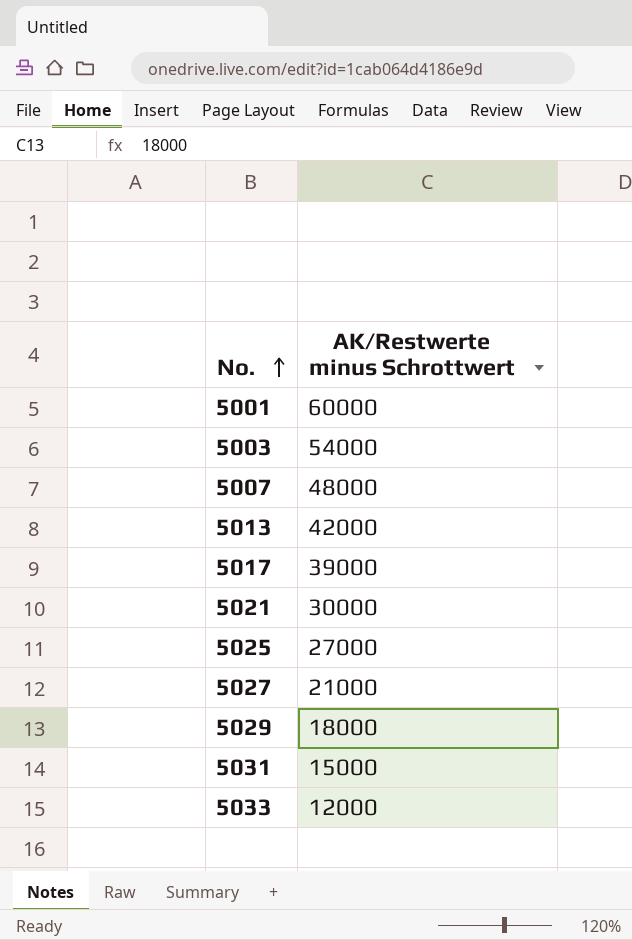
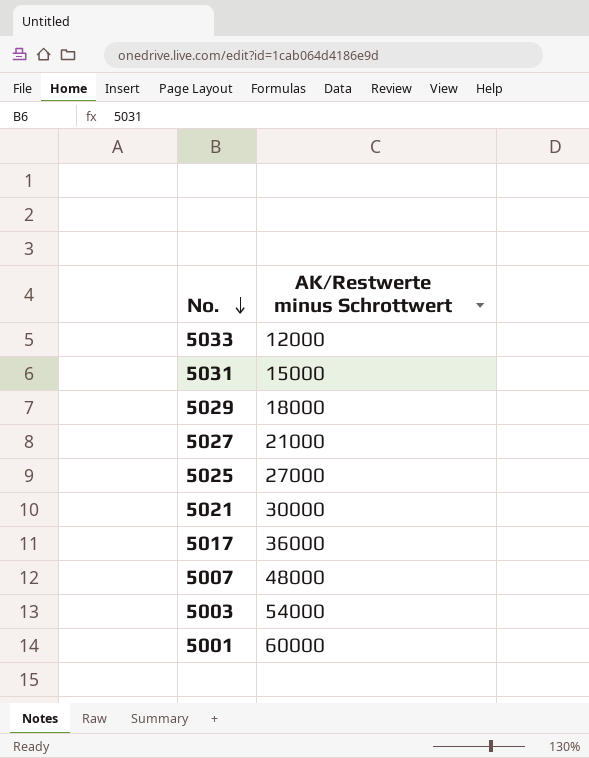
row order: No. ascending -> No. descending
row 5013: 42000 -> none
5017 | AK/Restwerte minus Schrottwert: 39000 -> 36000

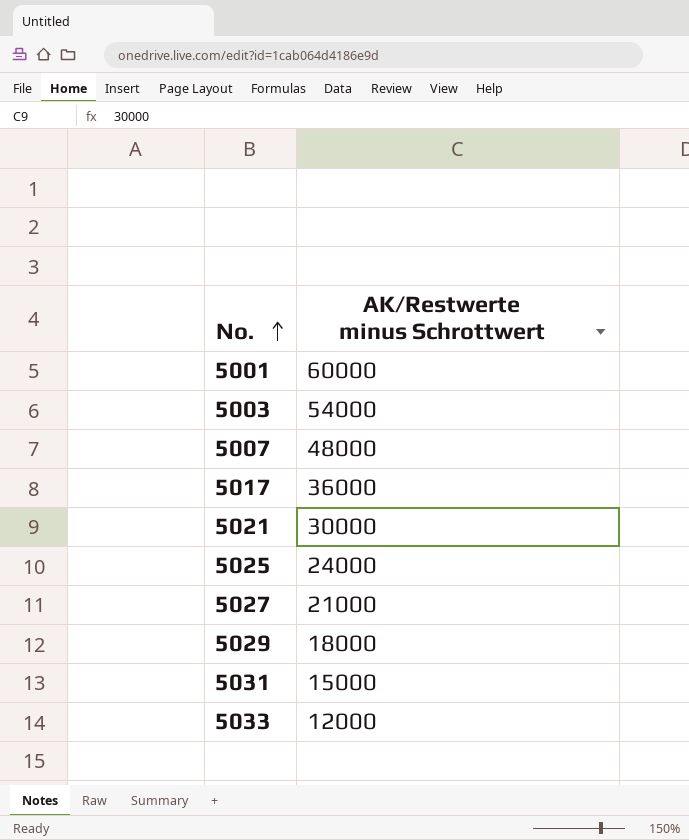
row order: No. descending -> No. ascending
5025 | AK/Restwerte minus Schrottwert: 27000 -> 24000

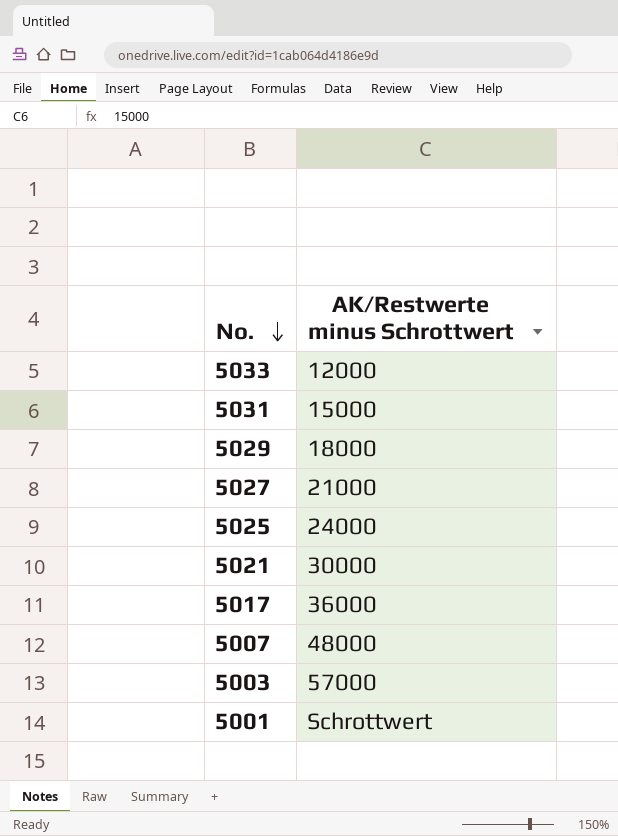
row order: No. ascending -> No. descending
5003 | AK/Restwerte minus Schrottwert: 54000 -> 57000
5001 | AK/Restwerte minus Schrottwert: 60000 -> Schrottwert

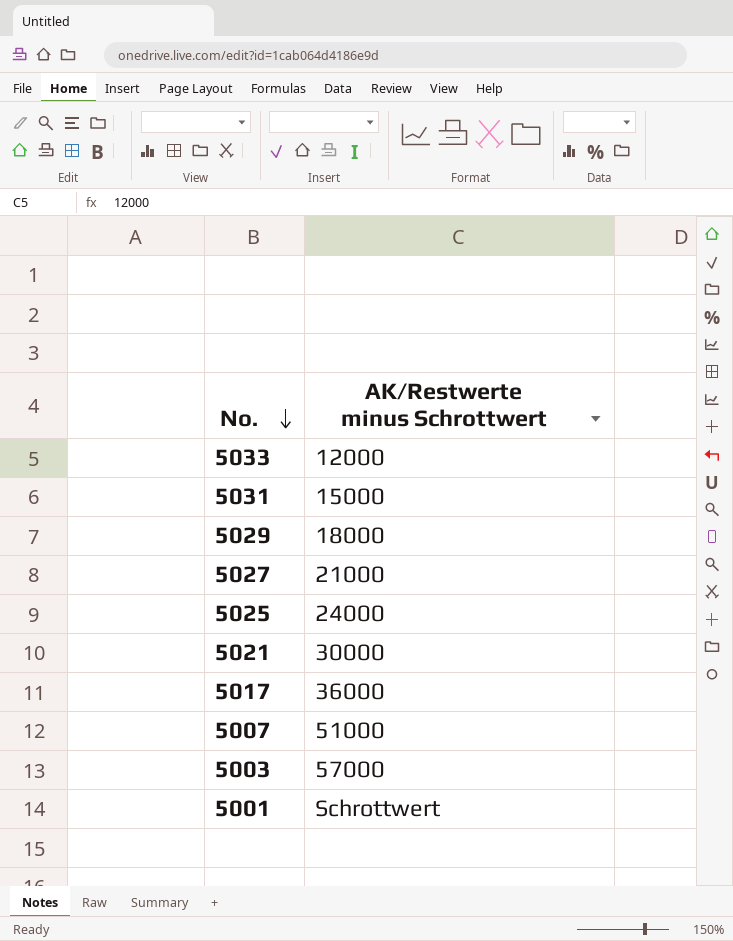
5007 | AK/Restwerte minus Schrottwert: 48000 -> 51000

